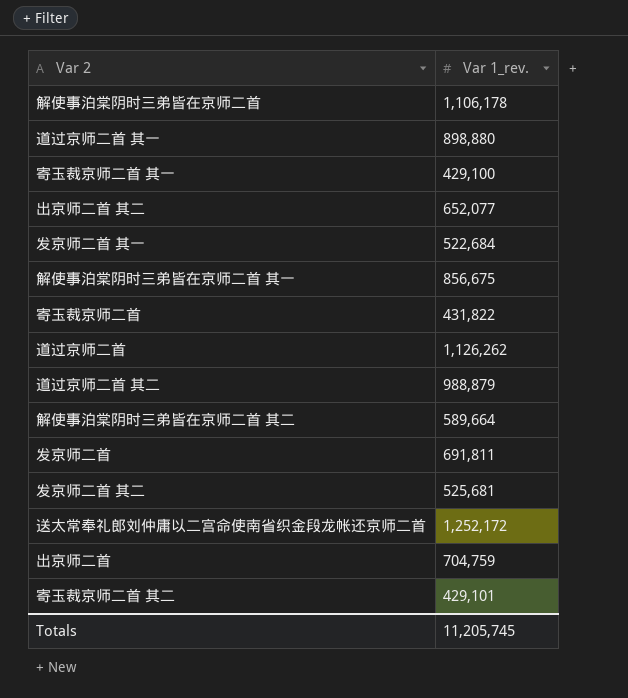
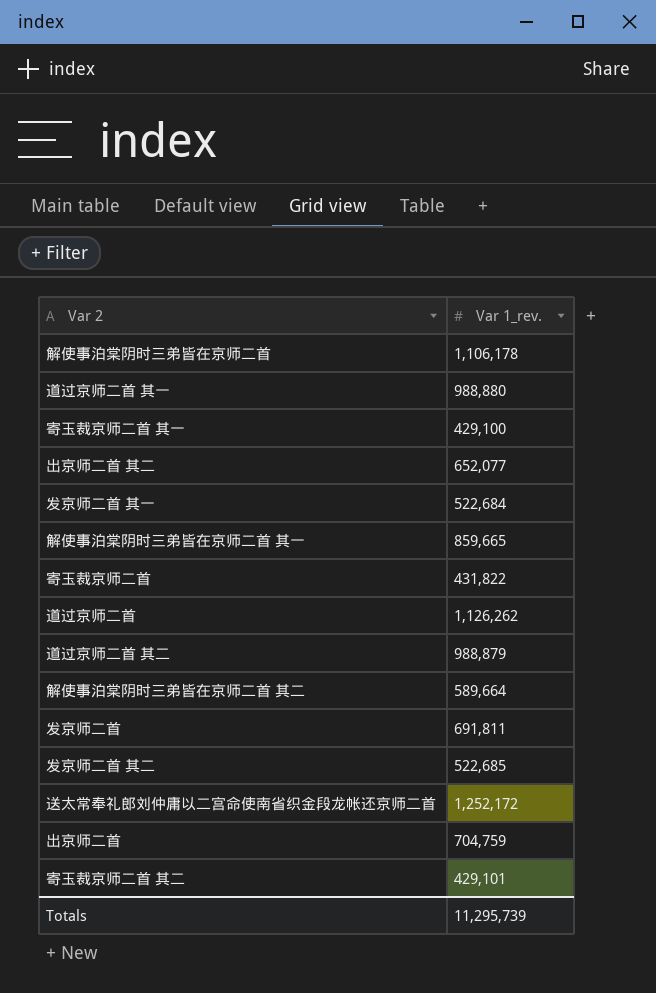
道过京师二首 其一 | Var 1_rev.: 898,880 -> 988,880
解使事泊棠阴时三弟皆在京师二首 其一 | Var 1_rev.: 856,675 -> 859,665
发京师二首 其二 | Var 1_rev.: 525,681 -> 522,685
Totals | Var 1_rev.: 11,205,745 -> 11,295,739

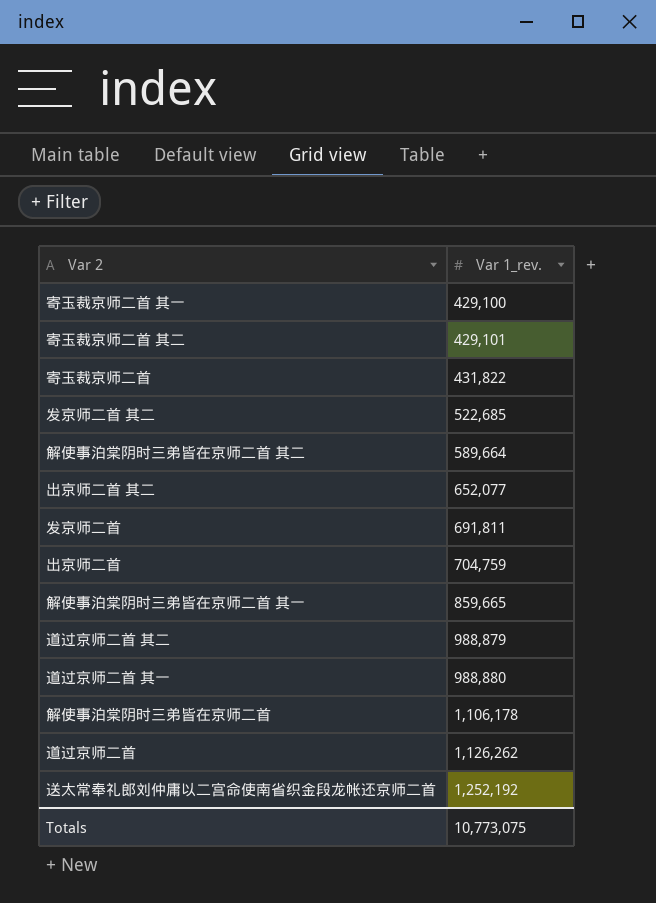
row order: none -> Var 1_rev. ascending
row 发京师二首 其一: 522,684 -> none
送太常奉礼郎刘仲庸以二宫命使南省织金段龙帐还京师二首 | Var 1_rev.: 1,252,172 -> 1,252,192
Totals | Var 1_rev.: 11,295,739 -> 10,773,075

